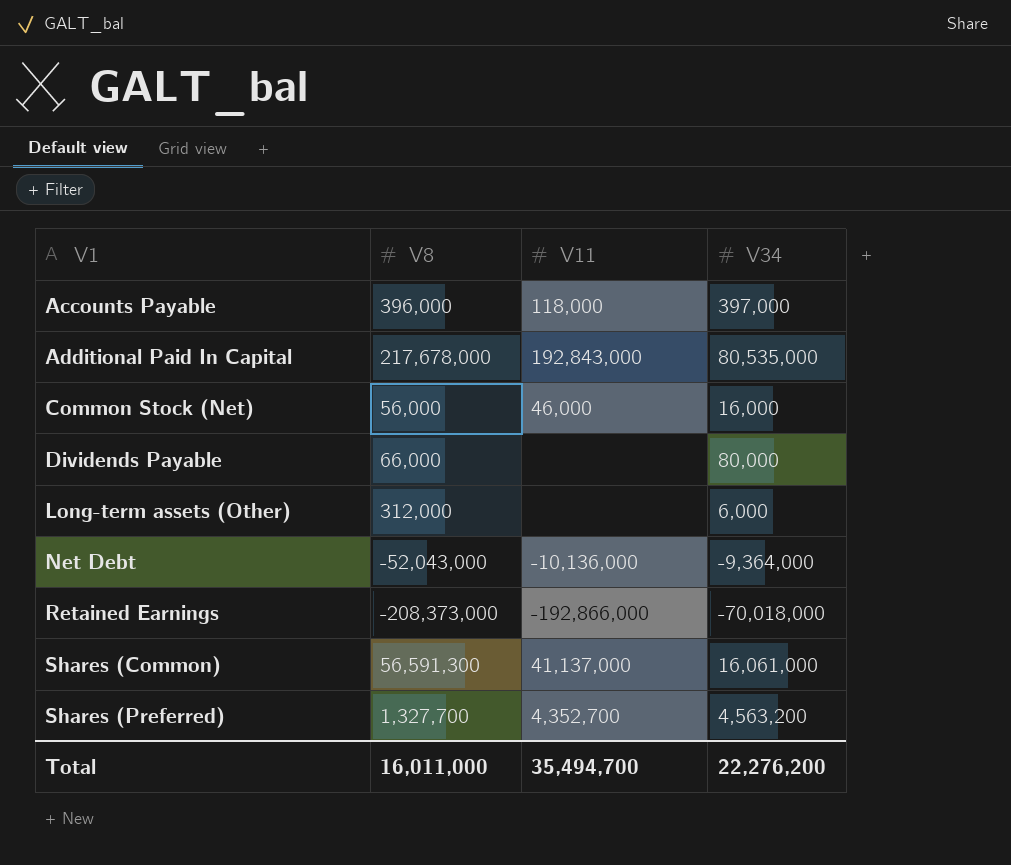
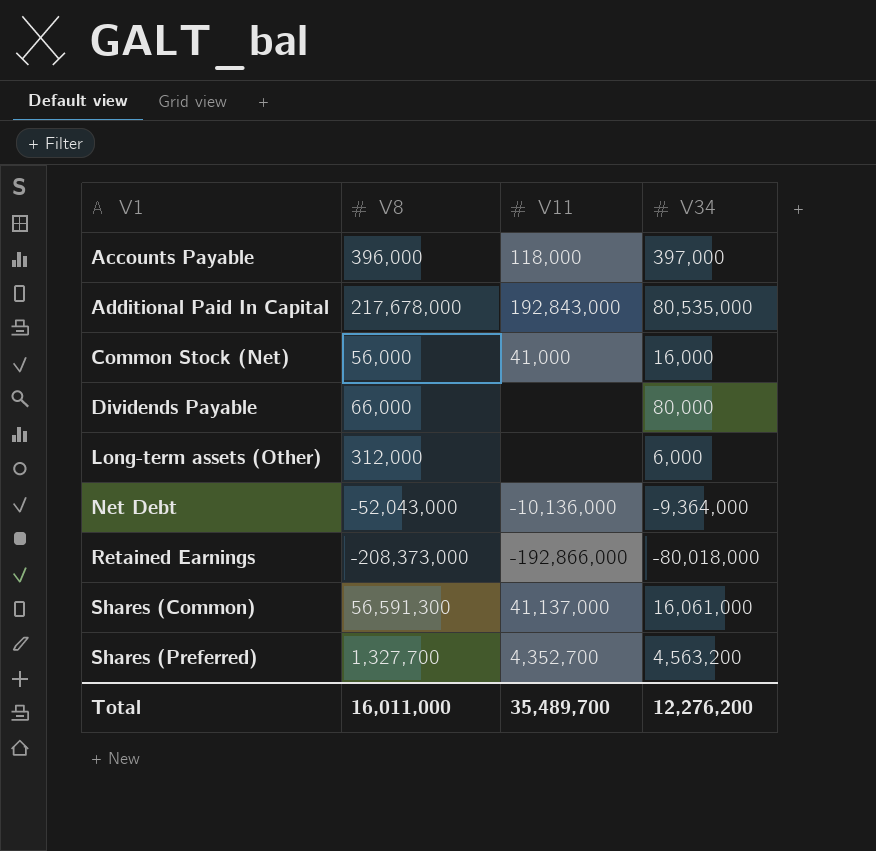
Common Stock (Net) | V11: 46,000 -> 41,000
Retained Earnings | V34: -70,018,000 -> -80,018,000
Total | V11: 35,494,700 -> 35,489,700
Total | V34: 22,276,200 -> 12,276,200

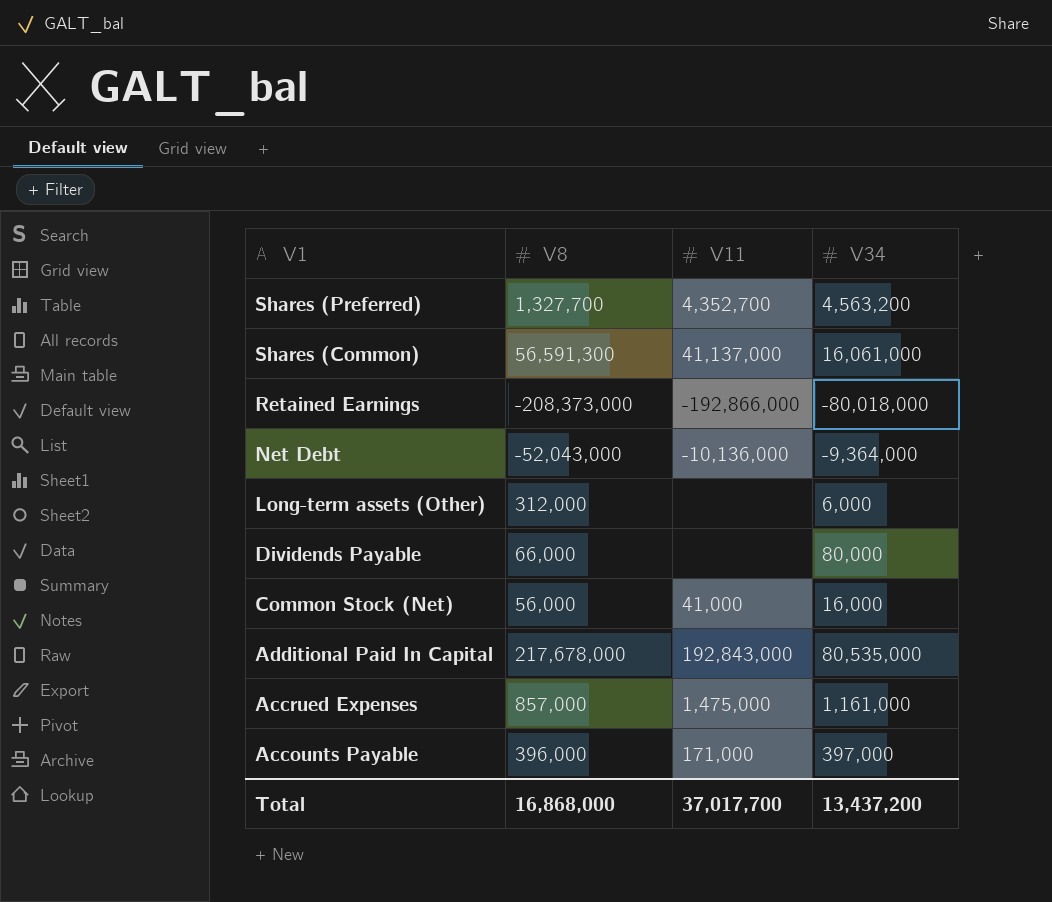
row order: V1 ascending -> V1 descending
row Accrued Expenses: none -> 857,000 | 1,475,000 | 1,161,000
Accounts Payable | V11: 118,000 -> 171,000
Total | V8: 16,011,000 -> 16,868,000
Total | V11: 35,489,700 -> 37,017,700
Total | V34: 12,276,200 -> 13,437,200

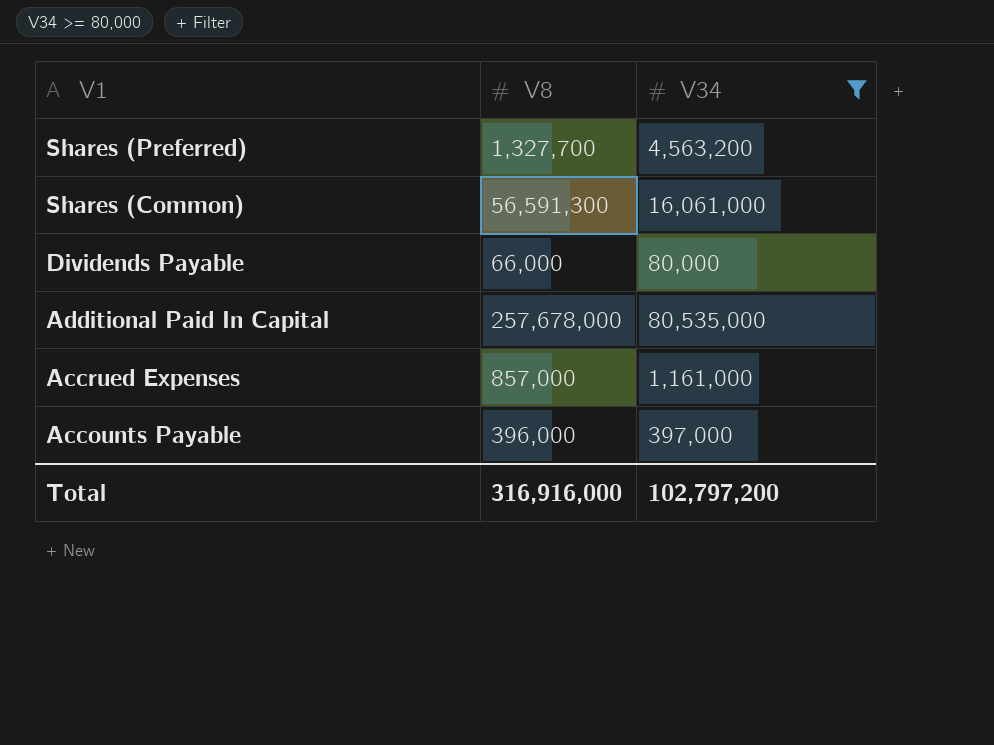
filter: none -> V34 >= 80,000
column V11 | position: 3 -> none
Additional Paid In Capital | V8: 217,678,000 -> 257,678,000
Total | V8: 16,868,000 -> 316,916,000
Total | V34: 13,437,200 -> 102,797,200

